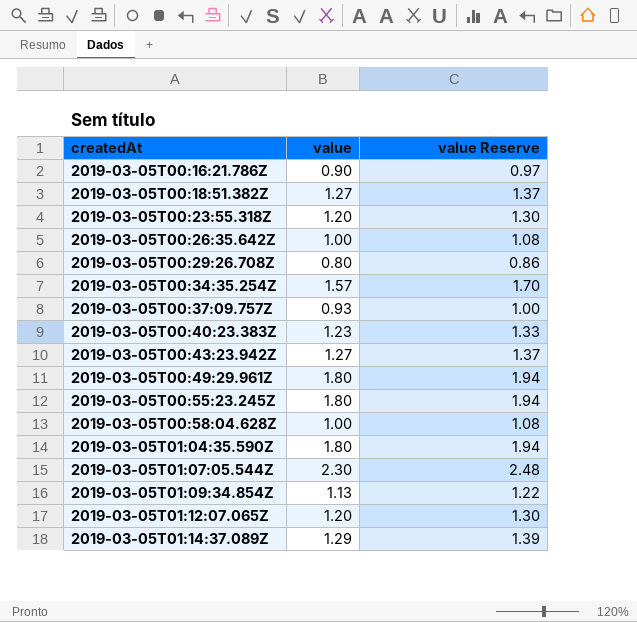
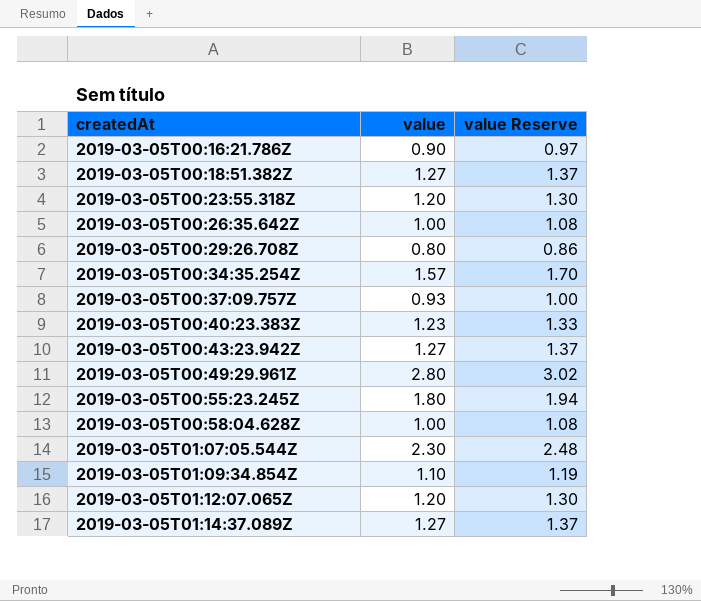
row 2019-03-05T01:04:35.590Z: 1.80 | 1.94 -> none
2019-03-05T00:49:29.961Z | value: 1.80 -> 2.80
2019-03-05T00:49:29.961Z | value Reserve: 1.94 -> 3.02
2019-03-05T01:09:34.854Z | value: 1.13 -> 1.10
2019-03-05T01:09:34.854Z | value Reserve: 1.22 -> 1.19
2019-03-05T01:14:37.089Z | value: 1.29 -> 1.27
2019-03-05T01:14:37.089Z | value Reserve: 1.39 -> 1.37

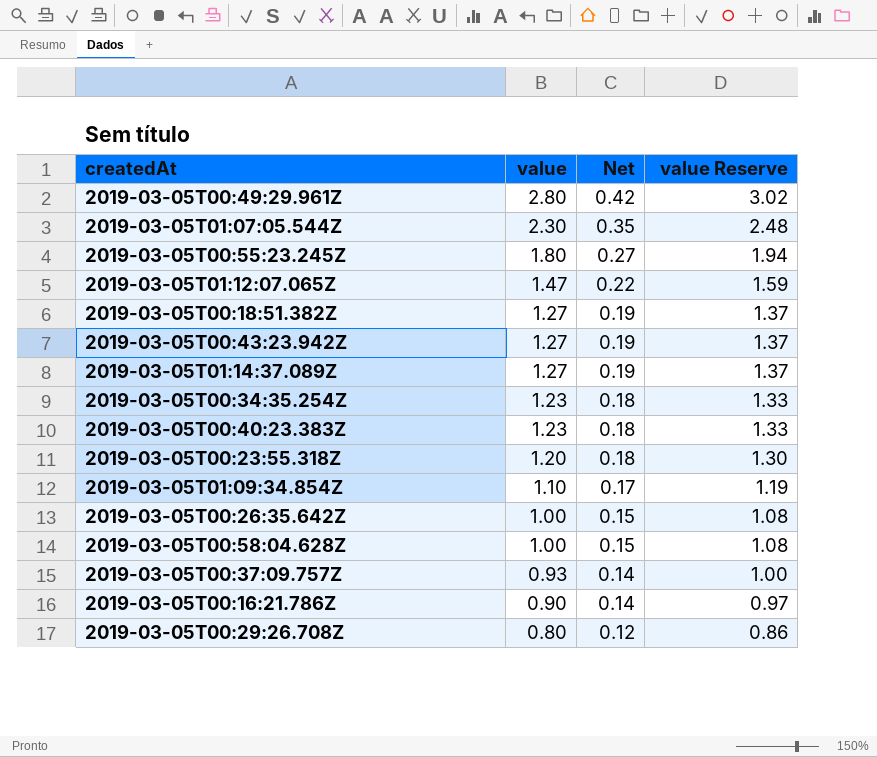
row order: createdAt ascending -> value descending
column Net | formula: none -> [value] * 0.15
2019-03-05T01:12:07.065Z | value: 1.20 -> 1.47
2019-03-05T01:12:07.065Z | value Reserve: 1.30 -> 1.59
2019-03-05T00:34:35.254Z | value: 1.57 -> 1.23
2019-03-05T00:34:35.254Z | value Reserve: 1.70 -> 1.33

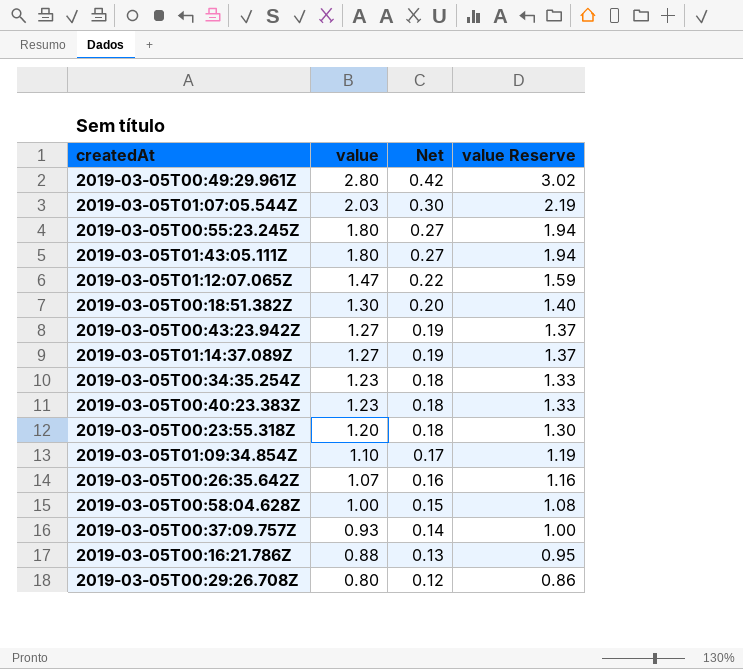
2019-03-05T01:07:05.544Z | value: 2.30 -> 2.03
2019-03-05T01:07:05.544Z | Net: 0.35 -> 0.30
2019-03-05T01:07:05.544Z | value Reserve: 2.48 -> 2.19
row 2019-03-05T01:43:05.111Z: none -> 1.80 | 0.27 | 1.94
2019-03-05T00:18:51.382Z | value: 1.27 -> 1.30
2019-03-05T00:18:51.382Z | Net: 0.19 -> 0.20
2019-03-05T00:18:51.382Z | value Reserve: 1.37 -> 1.40
2019-03-05T00:26:35.642Z | value: 1.00 -> 1.07
2019-03-05T00:26:35.642Z | Net: 0.15 -> 0.16
2019-03-05T00:26:35.642Z | value Reserve: 1.08 -> 1.16
2019-03-05T00:16:21.786Z | value: 0.90 -> 0.88
2019-03-05T00:16:21.786Z | Net: 0.14 -> 0.13
2019-03-05T00:16:21.786Z | value Reserve: 0.97 -> 0.95

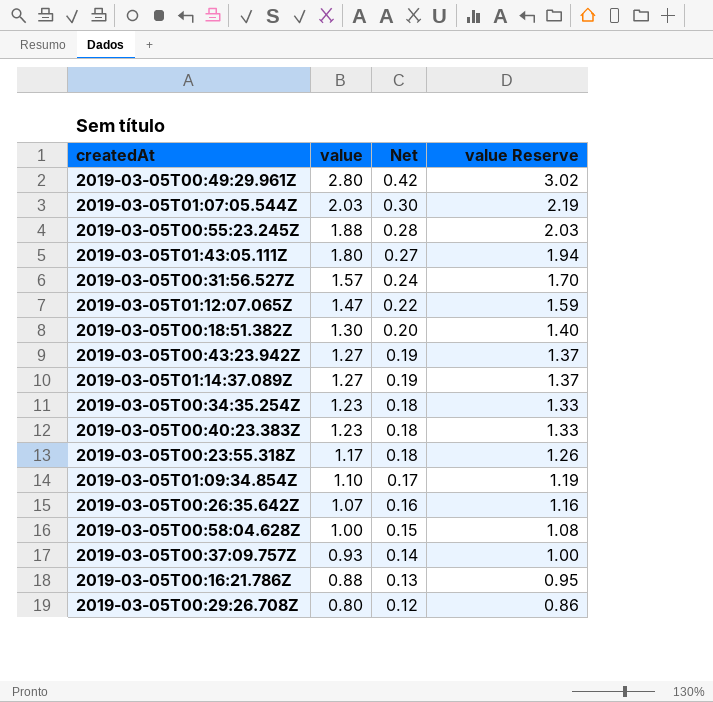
2019-03-05T00:55:23.245Z | value: 1.80 -> 1.88
2019-03-05T00:55:23.245Z | Net: 0.27 -> 0.28
2019-03-05T00:55:23.245Z | value Reserve: 1.94 -> 2.03
row 2019-03-05T00:31:56.527Z: none -> 1.57 | 0.24 | 1.70
2019-03-05T00:23:55.318Z | value: 1.20 -> 1.17
2019-03-05T00:23:55.318Z | value Reserve: 1.30 -> 1.26

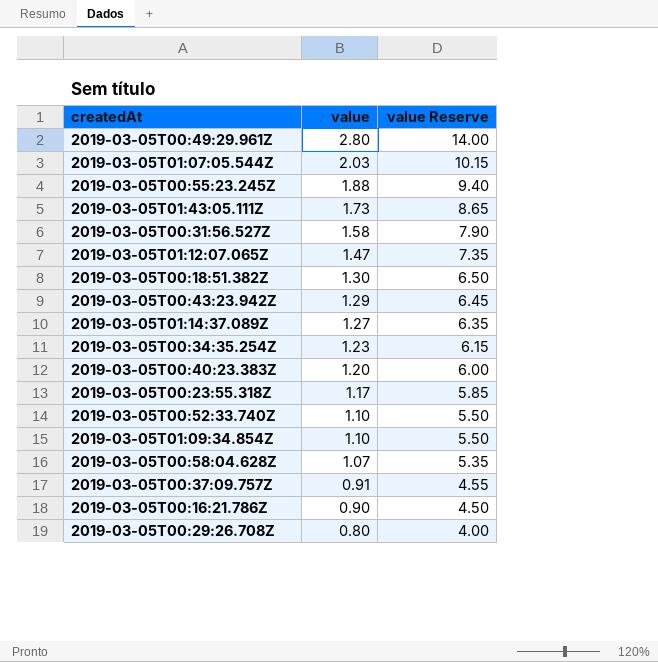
column Net | formula: [value] * 0.15 -> none
column value Reserve | formula: [value] * 1.08 -> [value] * 5
row 2019-03-05T00:26:35.642Z: 1.07 | 0.16 | 1.16 -> none
2019-03-05T01:43:05.111Z | value: 1.80 -> 1.73
2019-03-05T00:31:56.527Z | value: 1.57 -> 1.58
2019-03-05T00:43:23.942Z | value: 1.27 -> 1.29
2019-03-05T00:40:23.383Z | value: 1.23 -> 1.20
row 2019-03-05T00:52:33.740Z: none -> 1.10 | 5.50
2019-03-05T00:58:04.628Z | value: 1.00 -> 1.07
2019-03-05T00:37:09.757Z | value: 0.93 -> 0.91
2019-03-05T00:16:21.786Z | value: 0.88 -> 0.90

